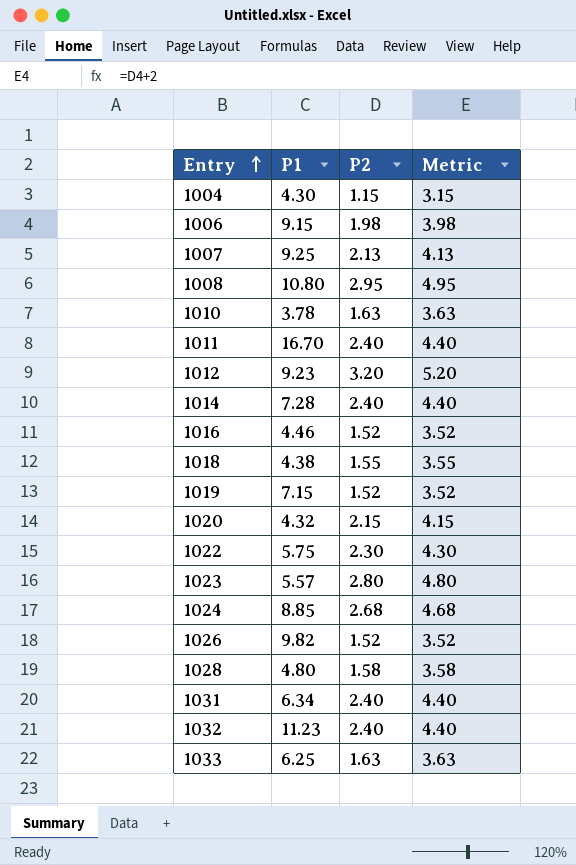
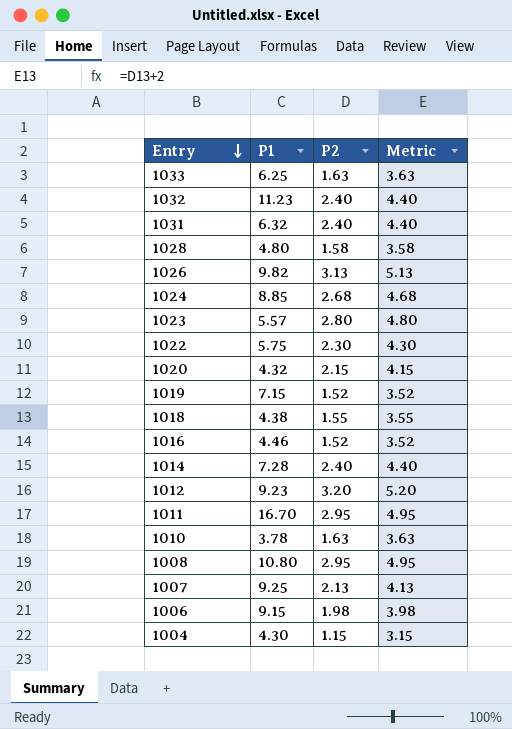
row order: Entry ascending -> Entry descending
1031 | P1: 6.34 -> 6.32
1026 | P2: 1.52 -> 3.13
1026 | Metric: 3.52 -> 5.13
1011 | P2: 2.40 -> 2.95
1011 | Metric: 4.40 -> 4.95

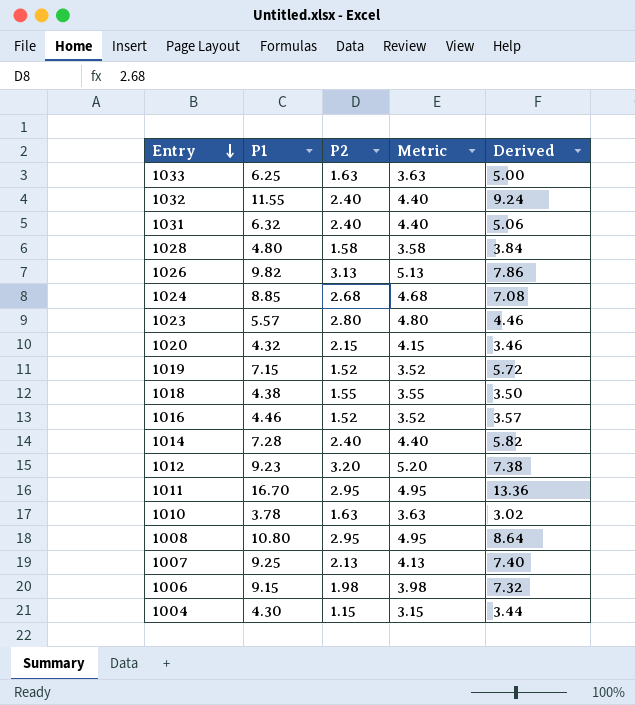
column Derived | formula: none -> [P1] * 0.8
row 1022: 5.75 | 2.30 | 4.30 -> none
1032 | P1: 11.23 -> 11.55

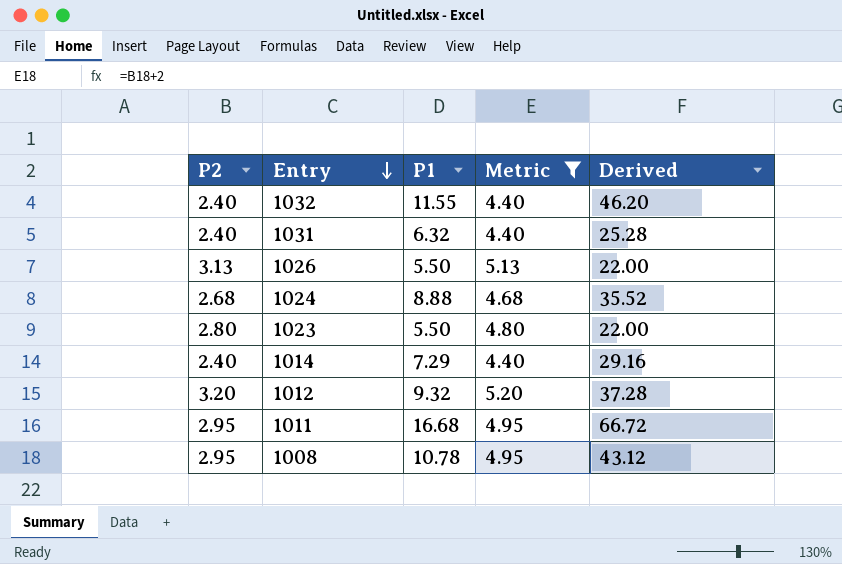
filter: none -> Metric >= 4.40
column P2 | position: 3 -> 1
column Derived | formula: [P1] * 0.8 -> [P1] * 4
1026 | P1: 9.82 -> 5.50
1024 | P1: 8.85 -> 8.88
1023 | P1: 5.57 -> 5.50
1014 | P1: 7.28 -> 7.29
1012 | P1: 9.23 -> 9.32
1011 | P1: 16.70 -> 16.68
1008 | P1: 10.80 -> 10.78

